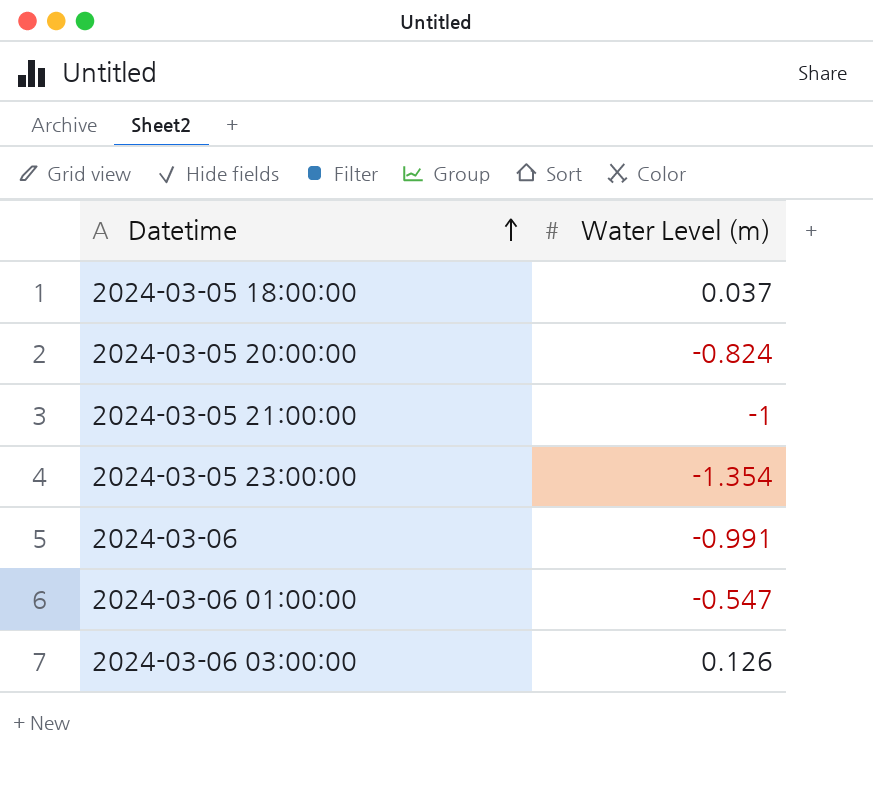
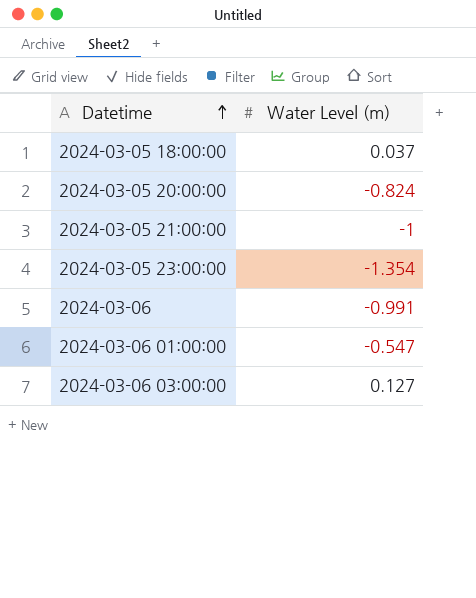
2024-03-06 03:00:00 | Water Level (m): 0.126 -> 0.127

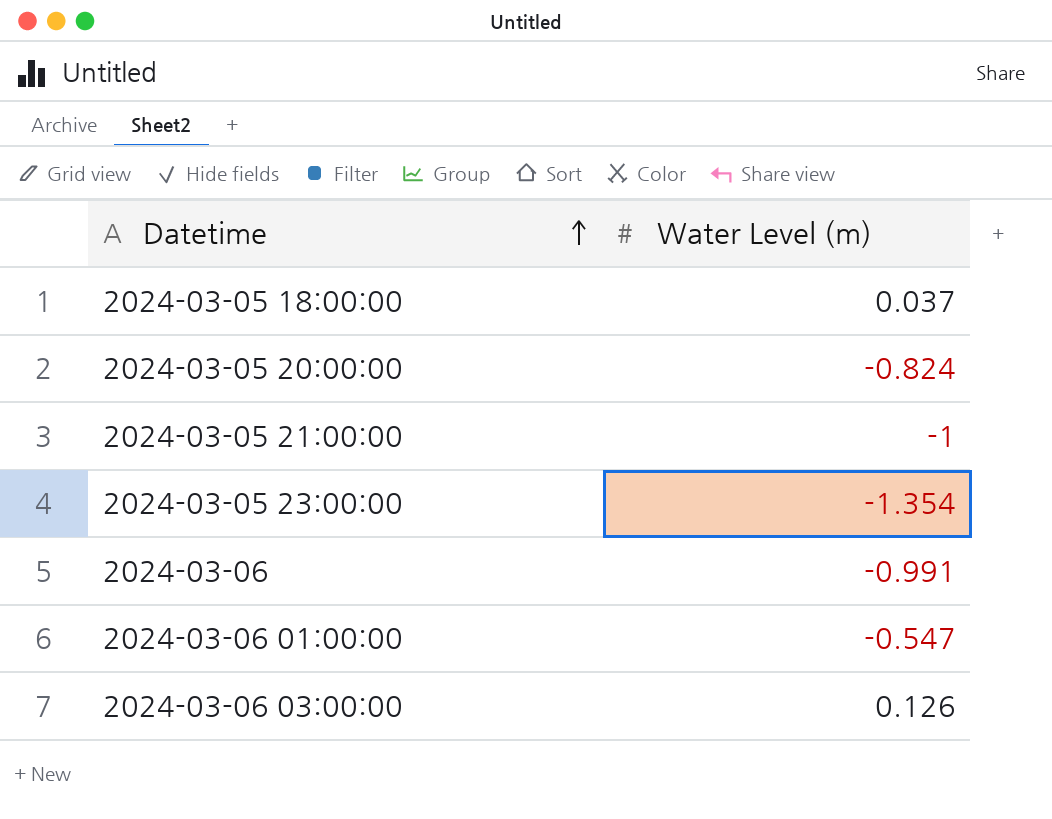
2024-03-06 03:00:00 | Water Level (m): 0.127 -> 0.126

